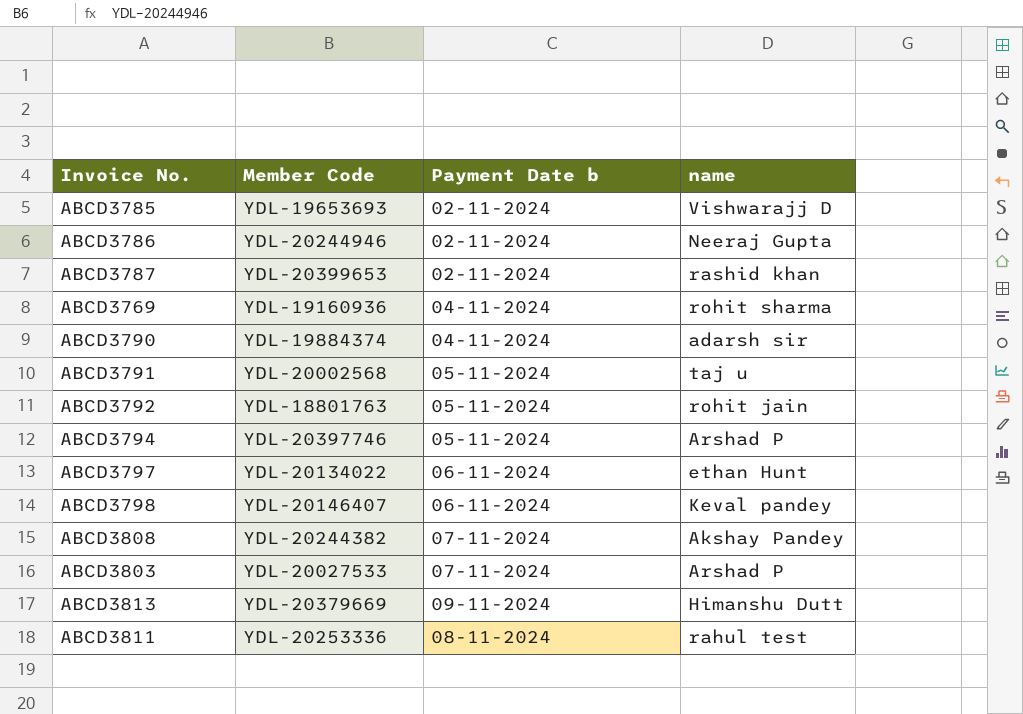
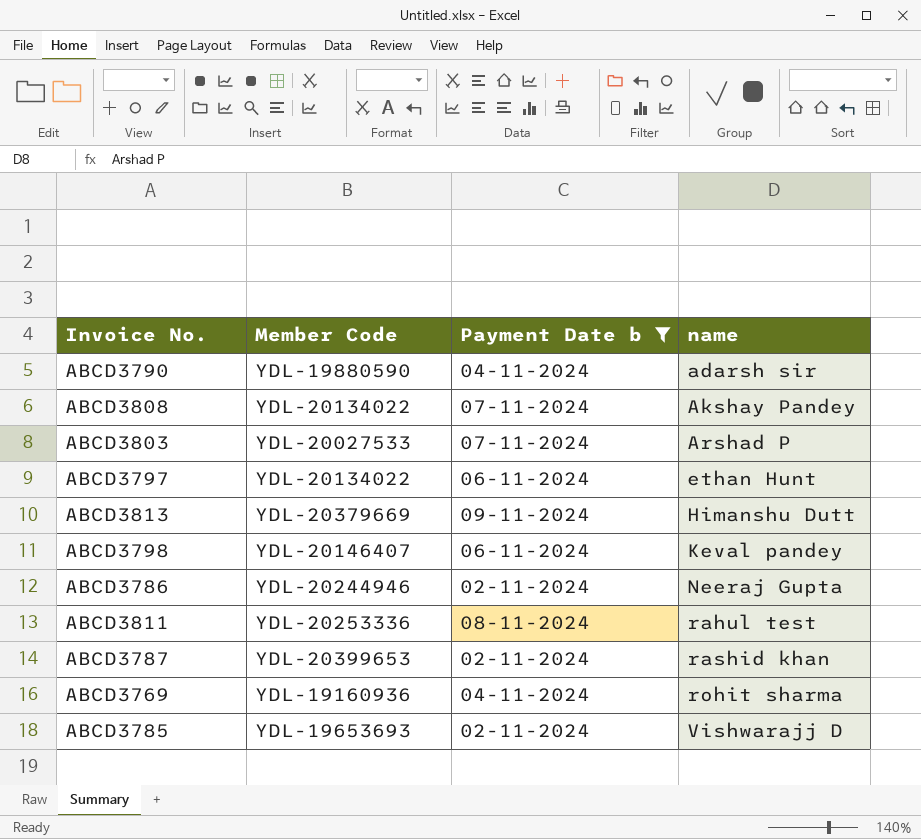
filter: none -> Payment Date b != 05-11-2024
row order: none -> name ascending
ABCD3790 | Member Code: YDL-19884374 -> YDL-19880590
ABCD3808 | Member Code: YDL-20244382 -> YDL-20134022

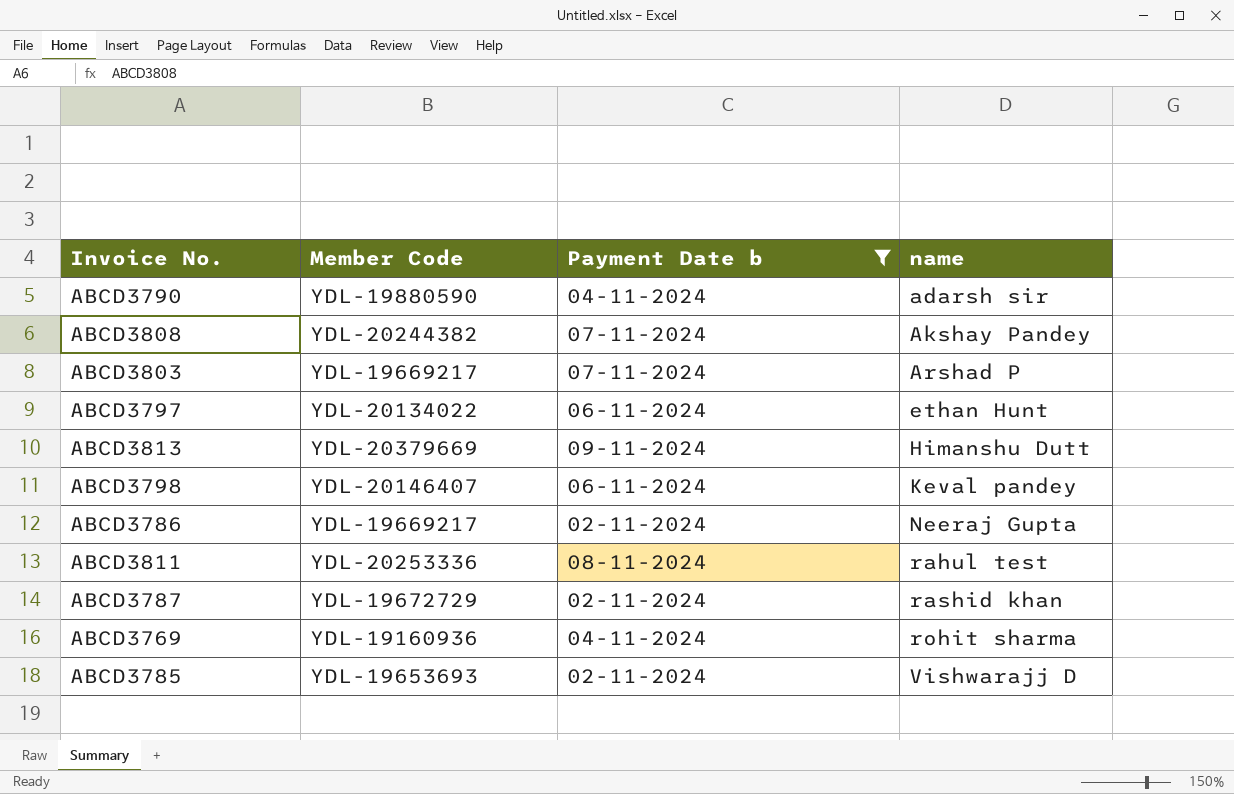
ABCD3808 | Member Code: YDL-20134022 -> YDL-20244382
ABCD3803 | Member Code: YDL-20027533 -> YDL-19669217
ABCD3786 | Member Code: YDL-20244946 -> YDL-19669217
ABCD3787 | Member Code: YDL-20399653 -> YDL-19672729

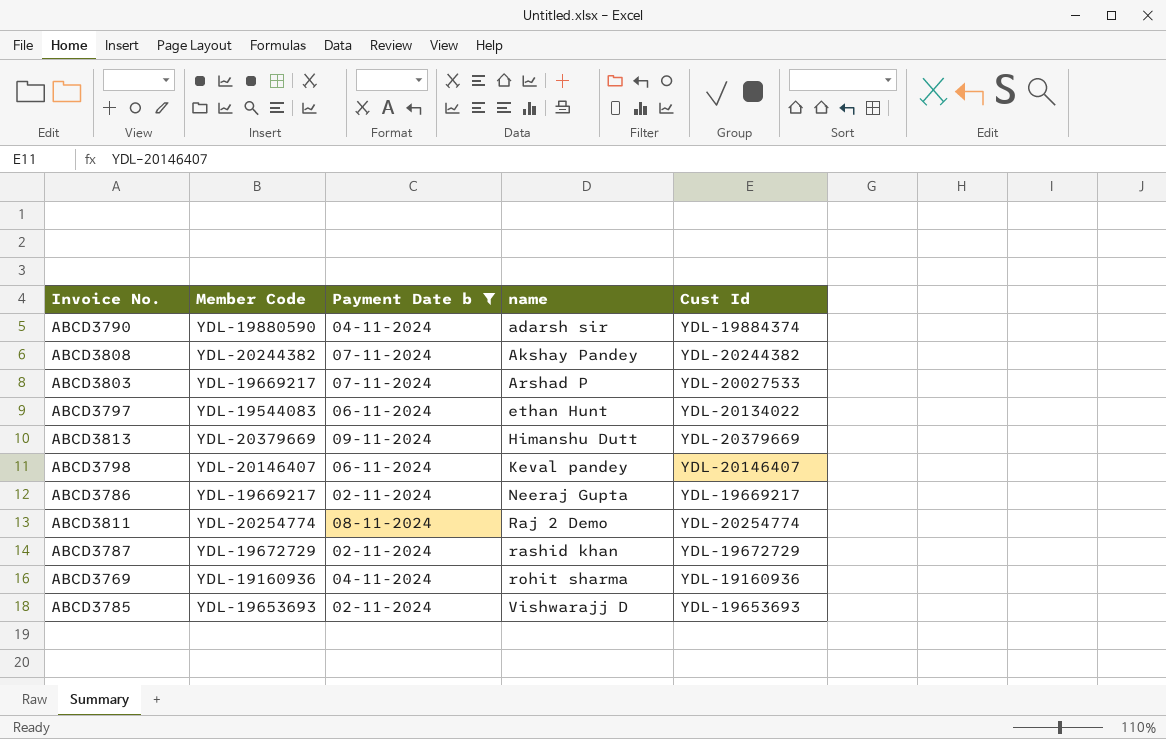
column Cust Id | position: none -> 5
ABCD3797 | Member Code: YDL-20134022 -> YDL-19544083
ABCD3811 | Member Code: YDL-20253336 -> YDL-20254774
ABCD3811 | name: rahul test -> Raj 2 Demo

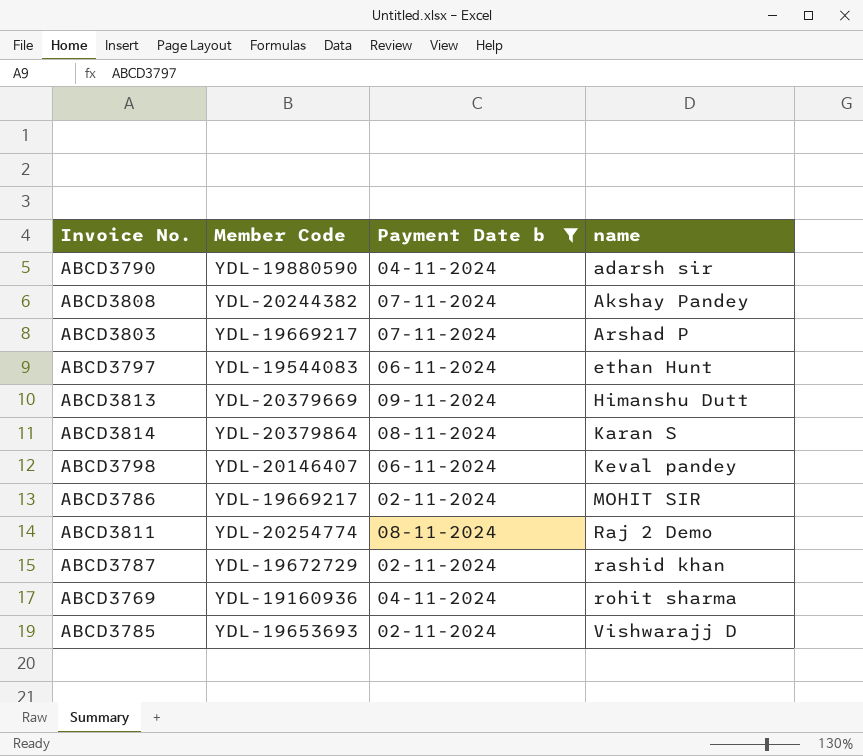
column Cust Id | position: 5 -> none
row ABCD3814: none -> YDL-20379864 | 08-11-2024 | Karan S
ABCD3786 | name: Neeraj Gupta -> MOHIT SIR

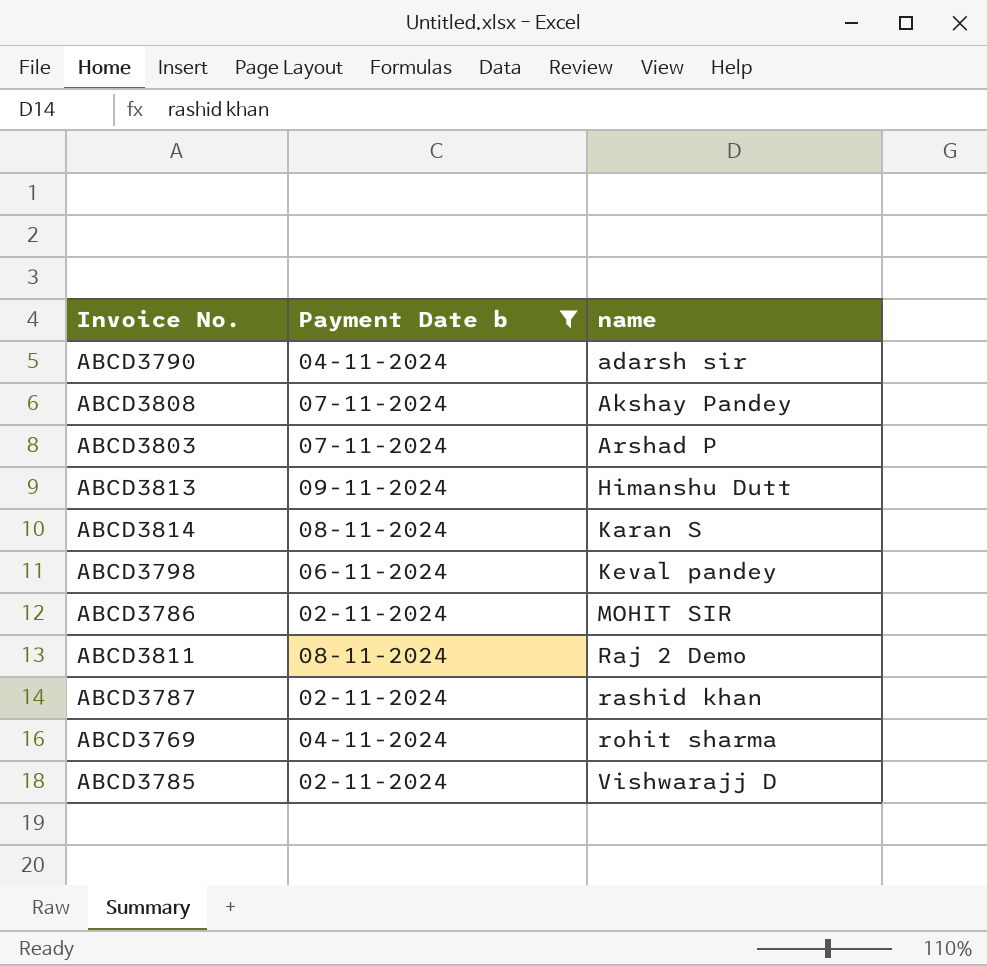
column Member Code | position: 2 -> none
row ABCD3797: YDL-19544083 | 06-11-2024 | ethan Hunt -> none

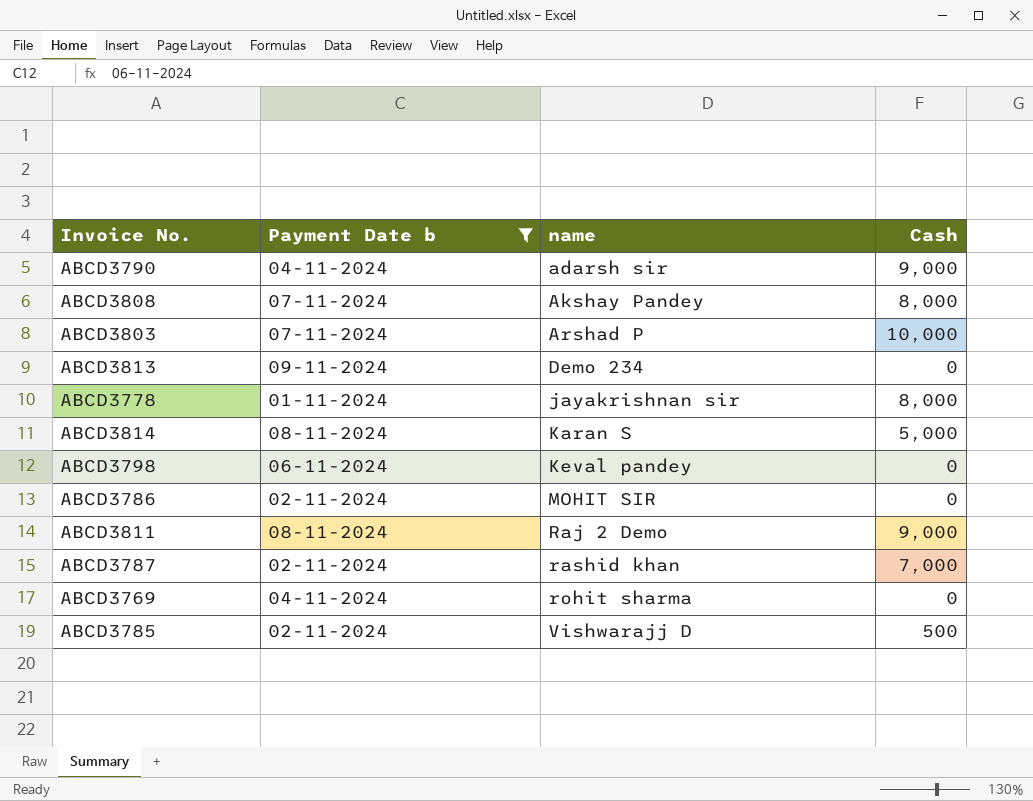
column Cash | position: none -> 4
ABCD3813 | name: Himanshu Dutt -> Demo 234
row ABCD3778: none -> 01-11-2024 | jayakrishnan sir | 8,000

